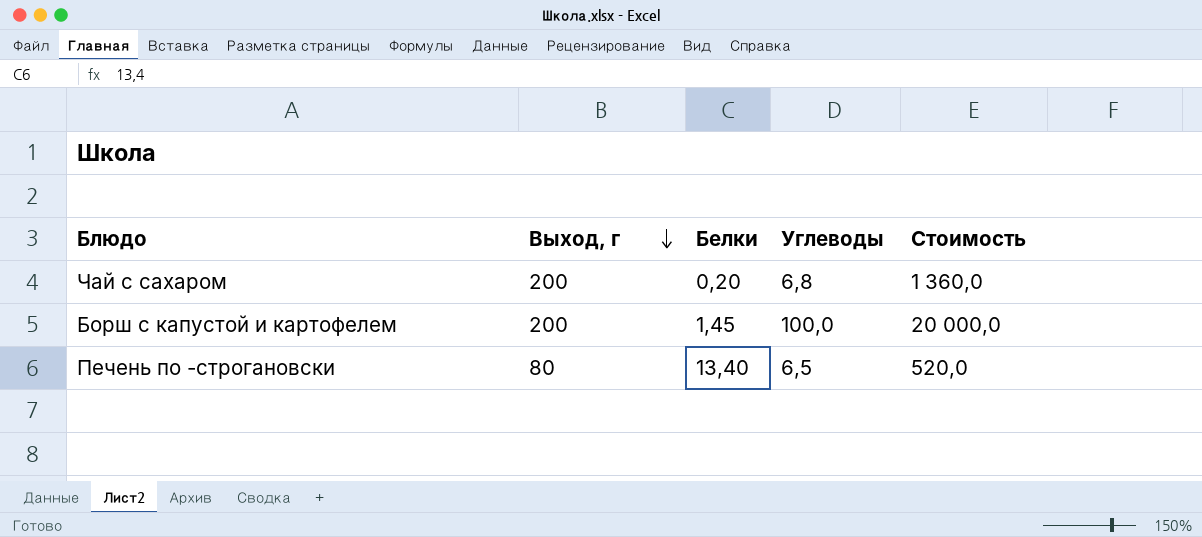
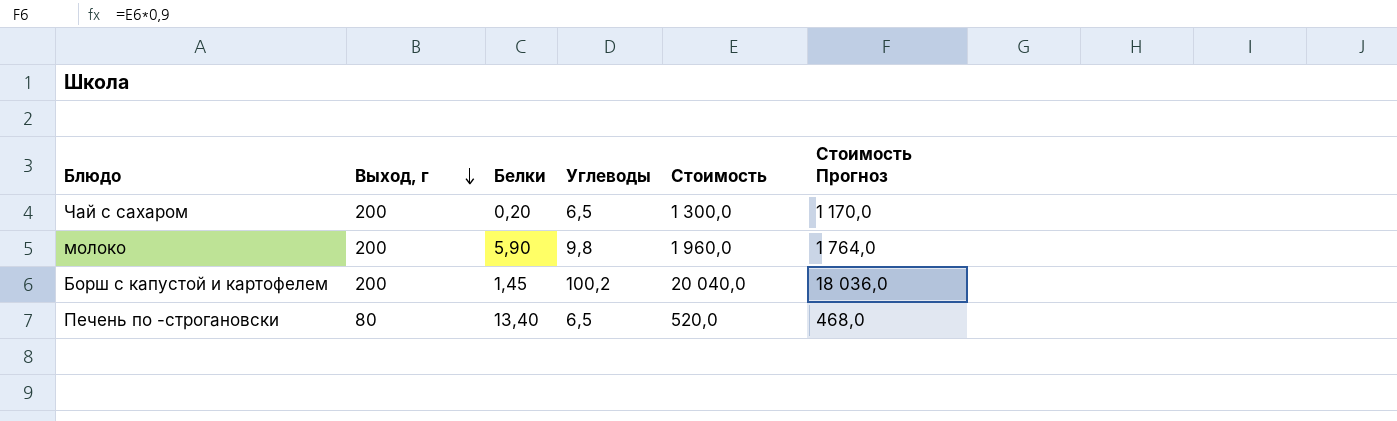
column Стоимость Прогноз | formula: none -> [Стоимость] * 0,9
Чай с сахаром | Углеводы: 6,8 -> 6,5
Чай с сахаром | Стоимость: 1 360,0 -> 1 300,0
row молоко: none -> 200 | 5,90 | 9,8 | 1 960,0 | 1 764,0
Борш с капустой и картофелем | Углеводы: 100,0 -> 100,2
Борш с капустой и картофелем | Стоимость: 20 000,0 -> 20 040,0

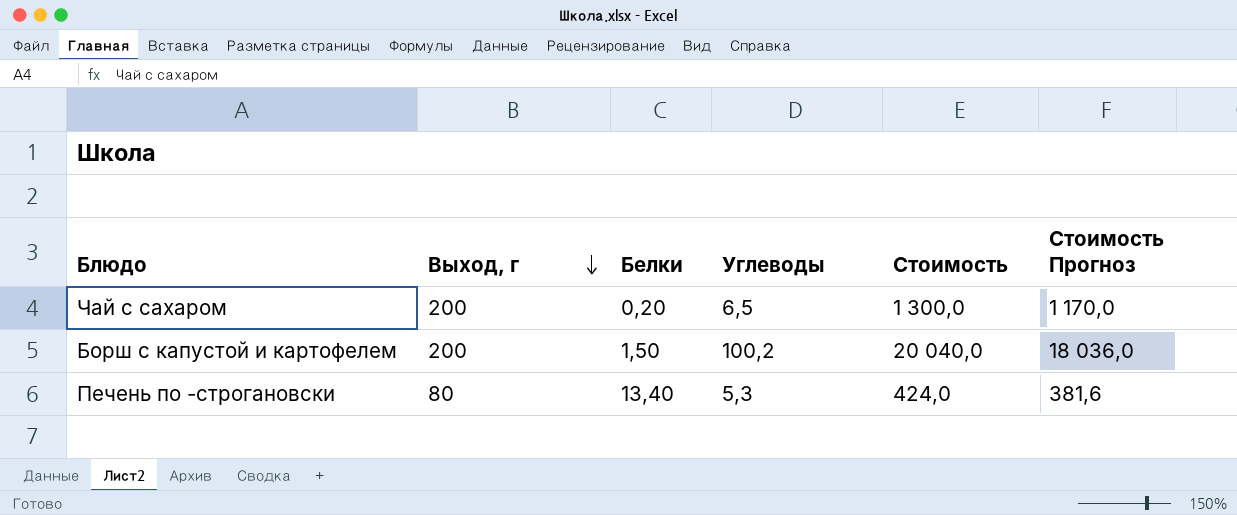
row молоко: 200 | 5,90 | 9,8 | 1 960,0 | 1 764,0 -> none
Борш с капустой и картофелем | Белки: 1,45 -> 1,50
Печень по -строгановски | Углеводы: 6,5 -> 5,3
Печень по -строгановски | Стоимость: 520,0 -> 424,0
Печень по -строгановски | Стоимость Прогноз: 468,0 -> 381,6

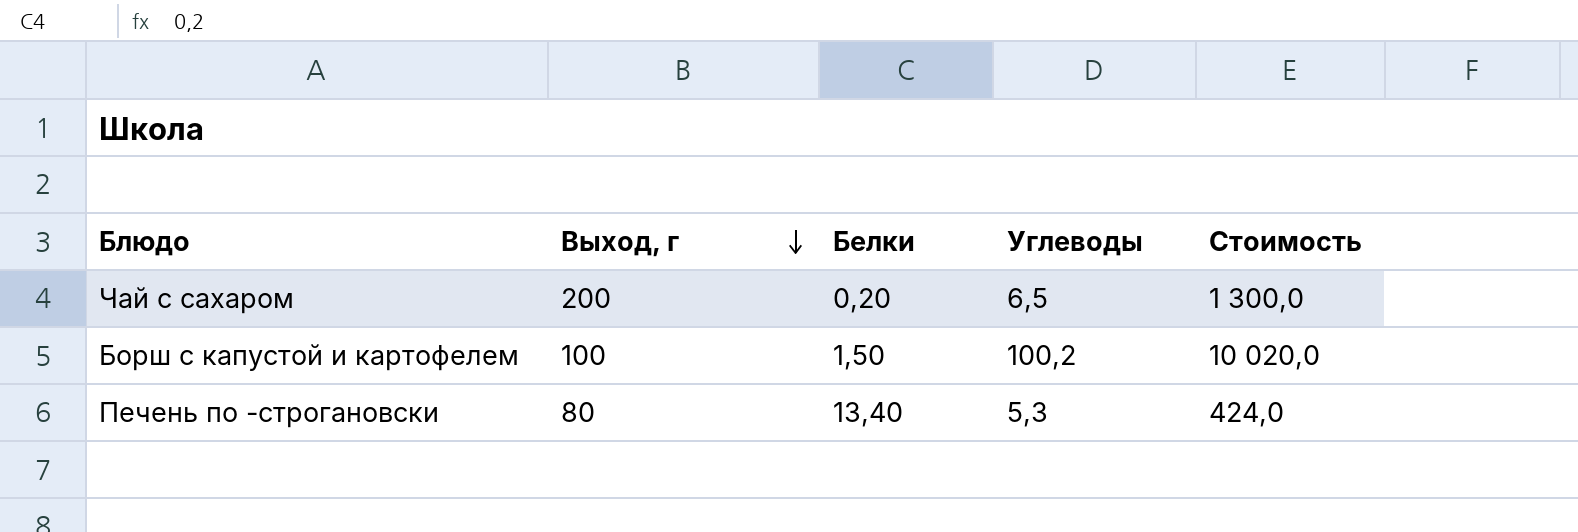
column Стоимость Прогноз | formula: [Стоимость] * 0,9 -> none
Борш с капустой и картофелем | Выход, г: 200 -> 100
Борш с капустой и картофелем | Стоимость: 20 040,0 -> 10 020,0

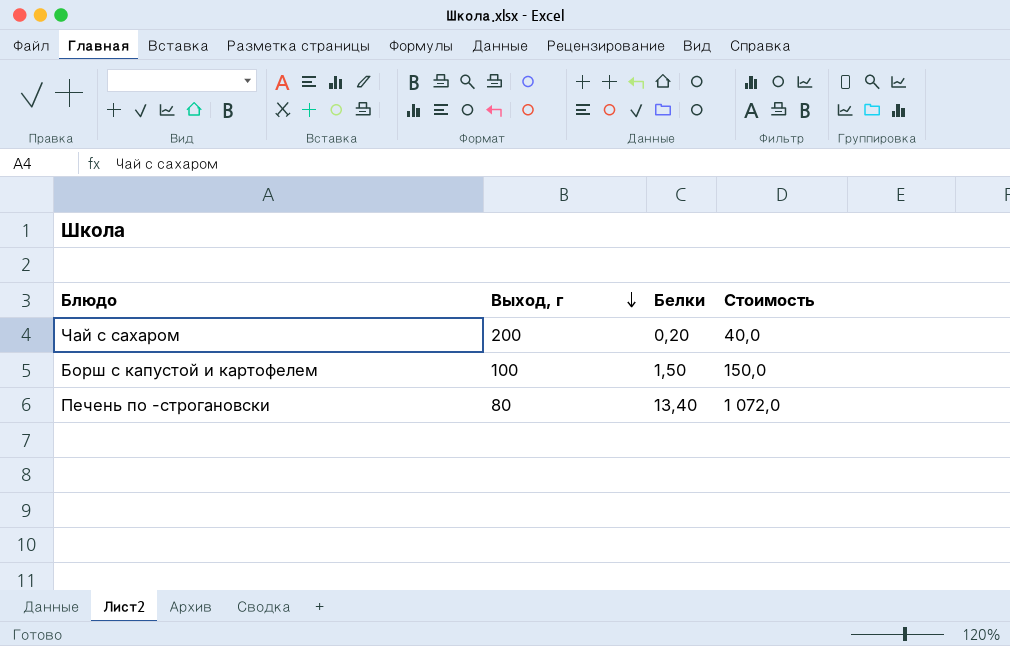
column Углеводы | position: 4 -> none
column Стоимость | formula: [Выход, г] * [Углеводы] -> [Выход, г] * [Белки]

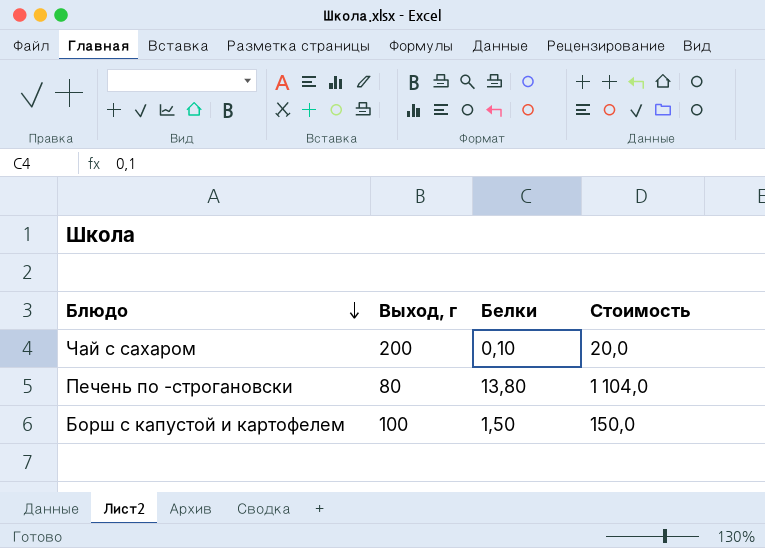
row order: Выход, г descending -> Блюдо descending
Чай с сахаром | Белки: 0,20 -> 0,10
Чай с сахаром | Стоимость: 40,0 -> 20,0
Печень по -строгановски | Белки: 13,40 -> 13,80
Печень по -строгановски | Стоимость: 1 072,0 -> 1 104,0

